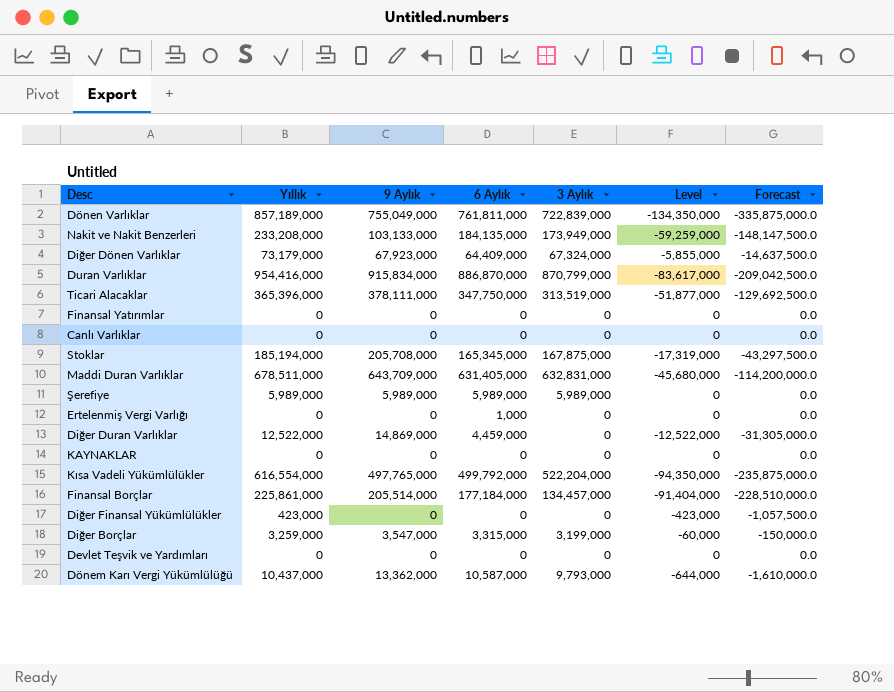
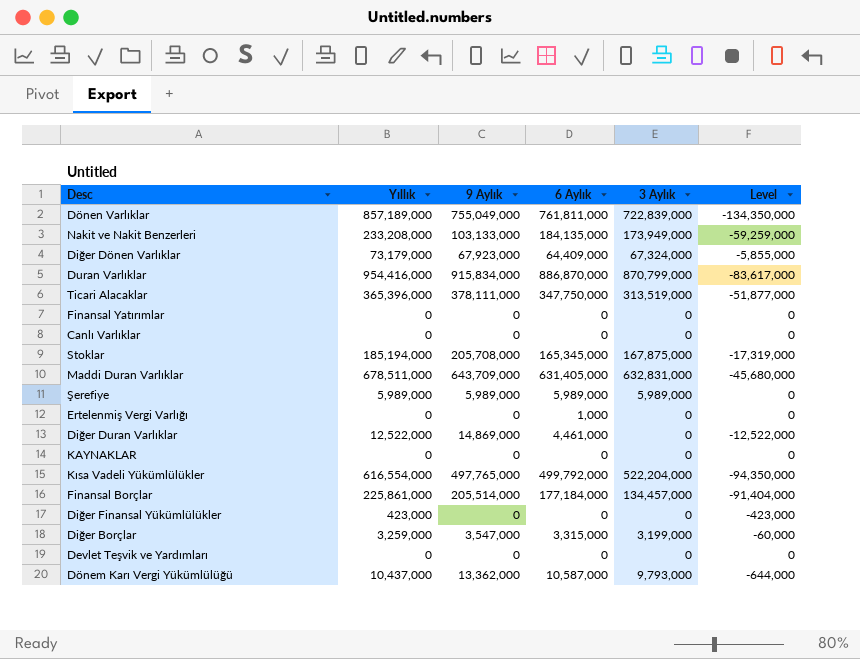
column Forecast | formula: [Level] * 2.5 -> none
Diğer Duran Varlıklar | 6 Aylık: 4,459,000 -> 4,461,000

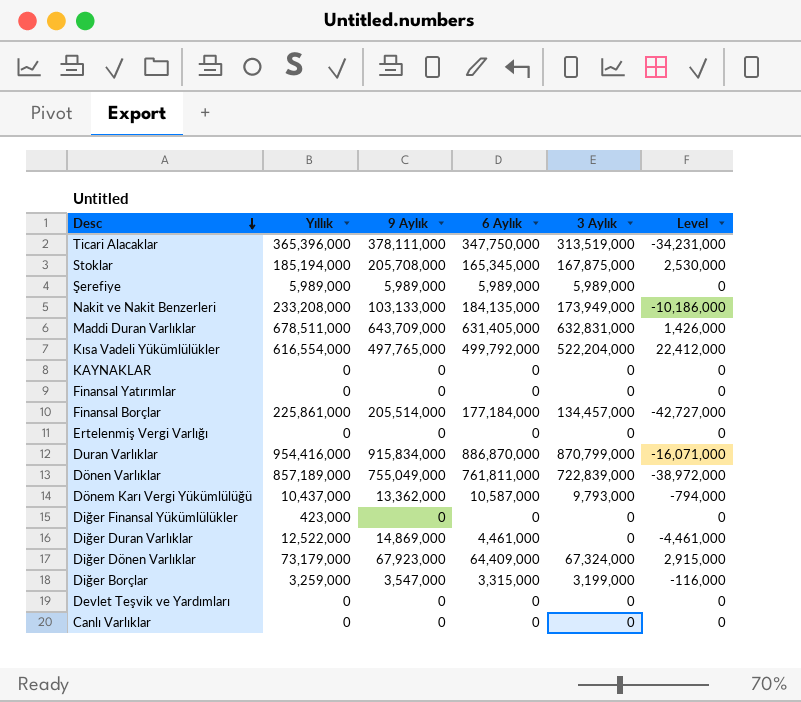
row order: none -> Desc descending
column Level | formula: [3 Aylık] - [Yıllık] -> [3 Aylık] - [6 Aylık]
Ertelenmiş Vergi Varlığı | 6 Aylık: 1,000 -> 0

